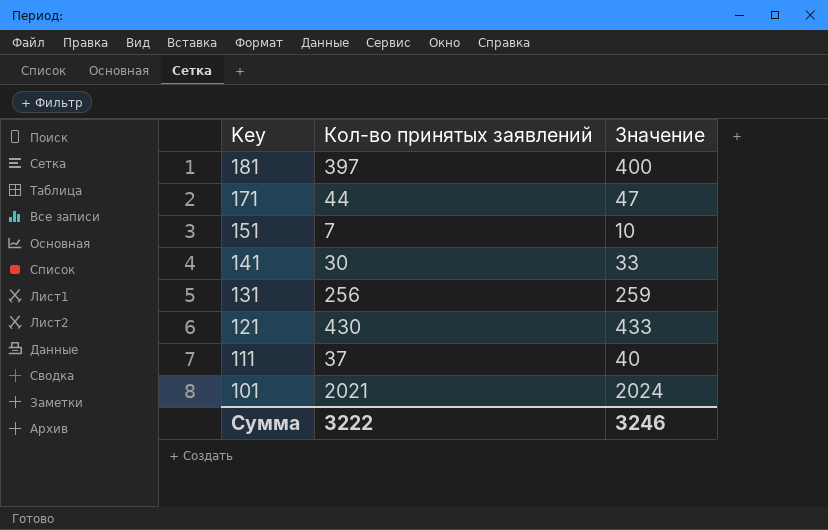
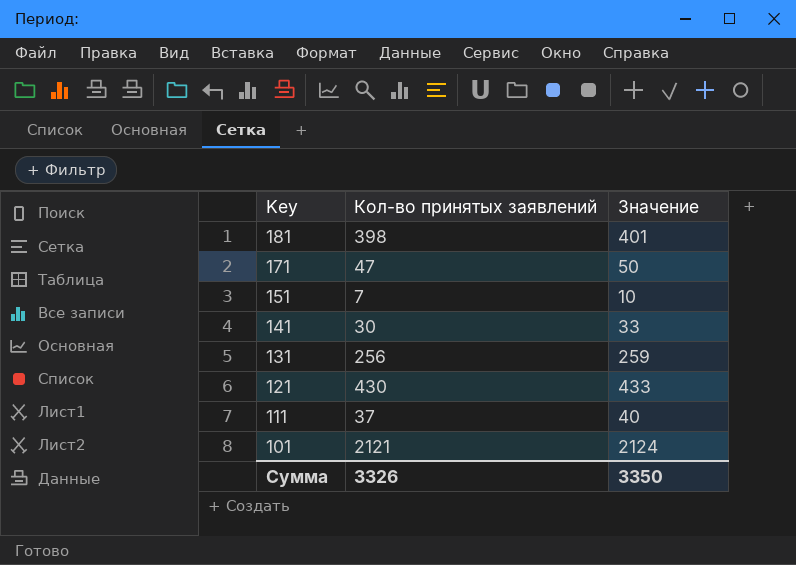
181 | Кол-во принятых заявлений: 397 -> 398
181 | Значение: 400 -> 401
171 | Кол-во принятых заявлений: 44 -> 47
171 | Значение: 47 -> 50
101 | Кол-во принятых заявлений: 2021 -> 2121
101 | Значение: 2024 -> 2124
Сумма | Кол-во принятых заявлений: 3222 -> 3326
Сумма | Значение: 3246 -> 3350

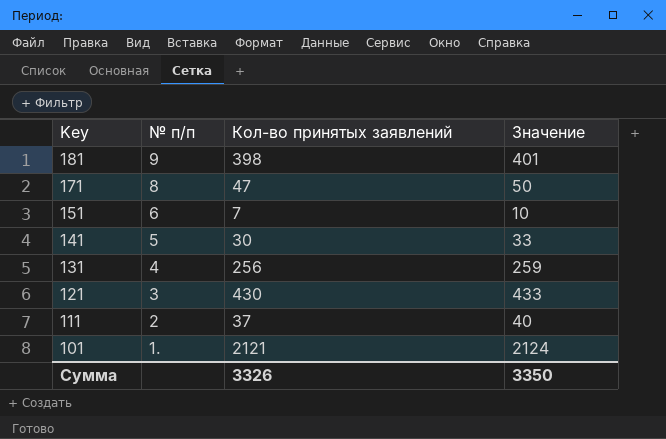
column № п/п | position: none -> 2

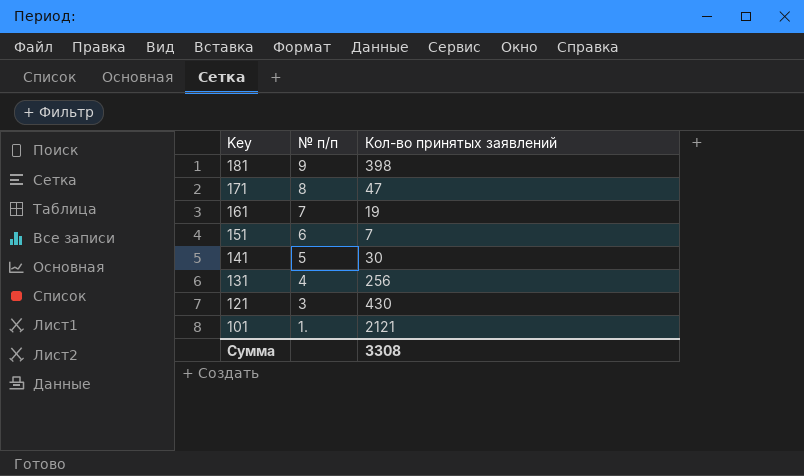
column Значение | formula: [Кол-во принятых заявлений] + 3 -> none
row 111: 2 | 37 | 40 -> none
row 161: none -> 7 | 19
Сумма | Кол-во принятых заявлений: 3326 -> 3308

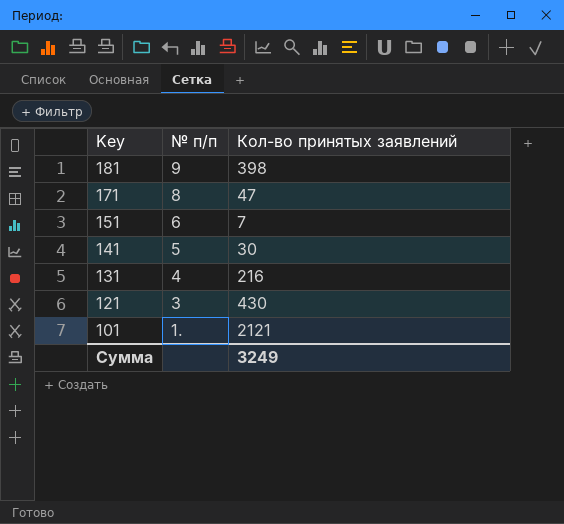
row 161: 7 | 19 -> none
131 | Кол-во принятых заявлений: 256 -> 216
Сумма | Кол-во принятых заявлений: 3308 -> 3249

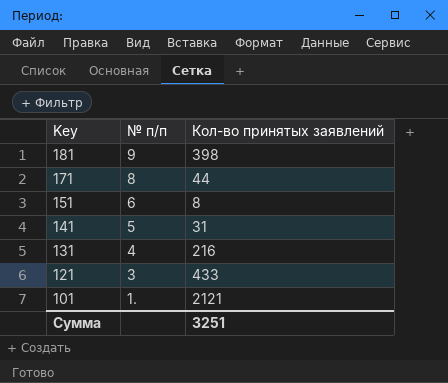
171 | Кол-во принятых заявлений: 47 -> 44
151 | Кол-во принятых заявлений: 7 -> 8
141 | Кол-во принятых заявлений: 30 -> 31
121 | Кол-во принятых заявлений: 430 -> 433
Сумма | Кол-во принятых заявлений: 3249 -> 3251

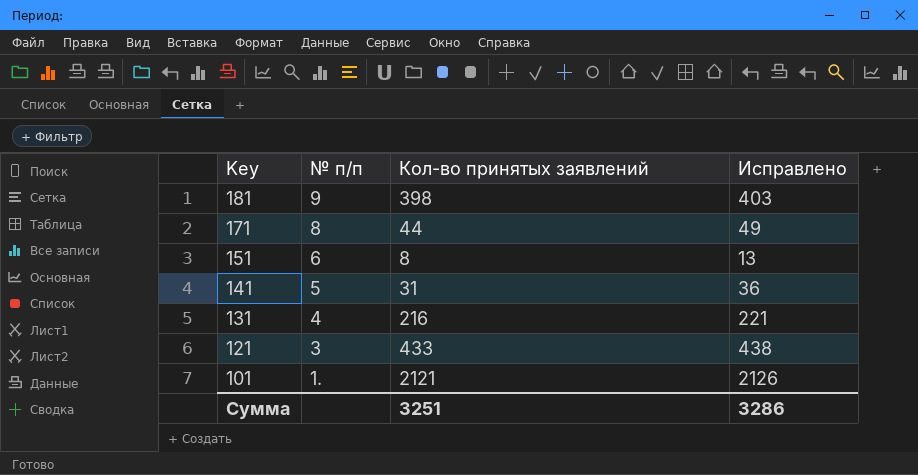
column Исправлено | formula: none -> [Кол-во принятых заявлений] + 5

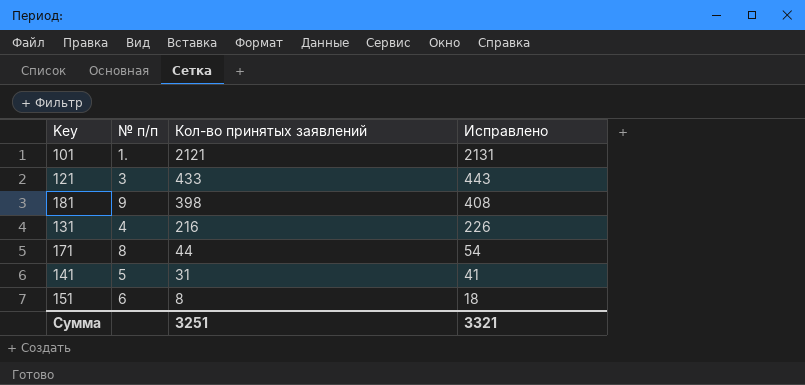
row order: Key descending -> Кол-во принятых заявлений descending
column Исправлено | formula: [Кол-во принятых заявлений] + 5 -> [Кол-во принятых заявлений] + 10
Сумма | Исправлено: 3286 -> 3321

